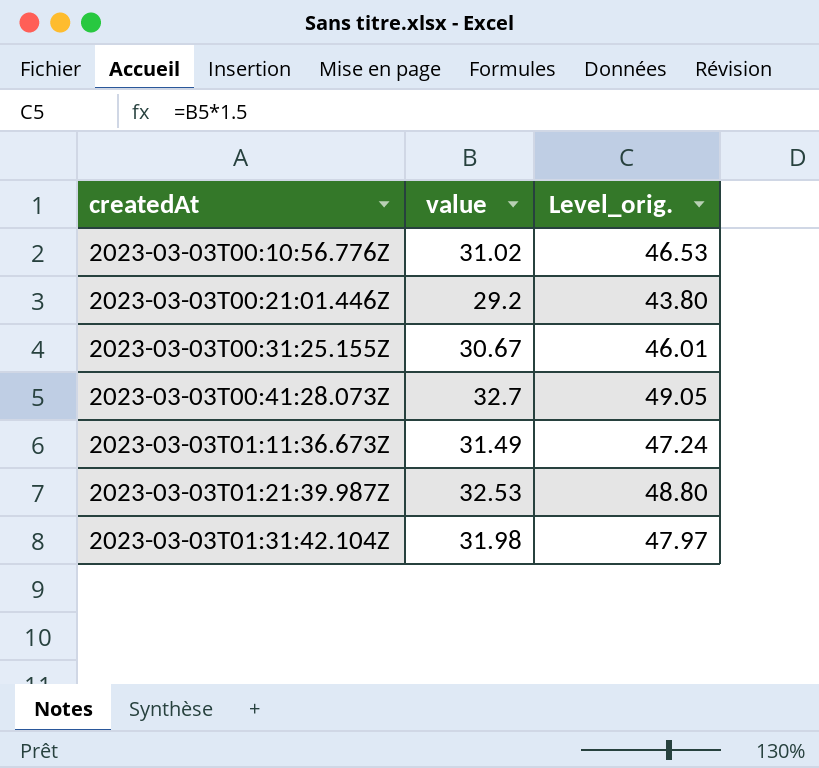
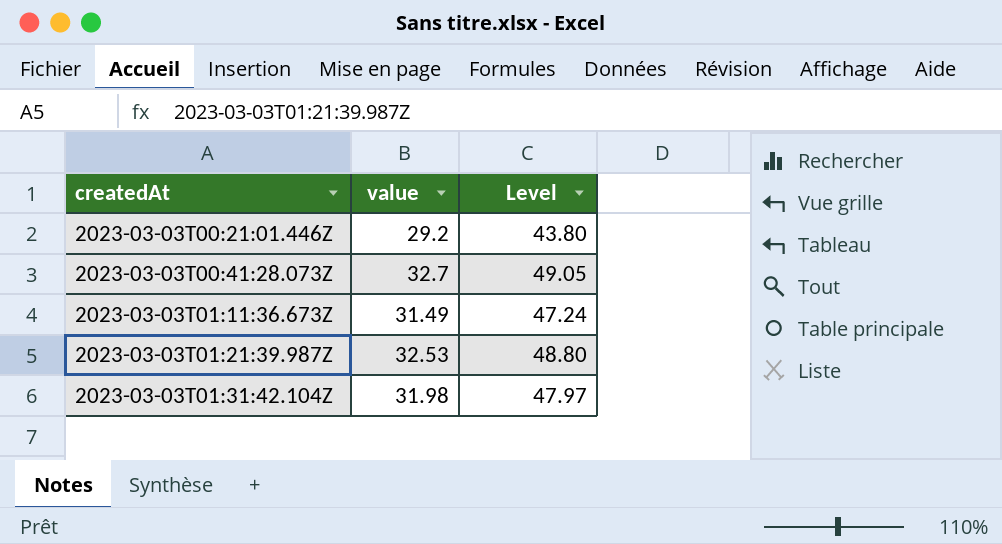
column name: Level_orig. -> Level
row 2023-03-03T00:10:56.776Z: 31.02 | 46.53 -> none
row 2023-03-03T00:31:25.155Z: 30.67 | 46.01 -> none

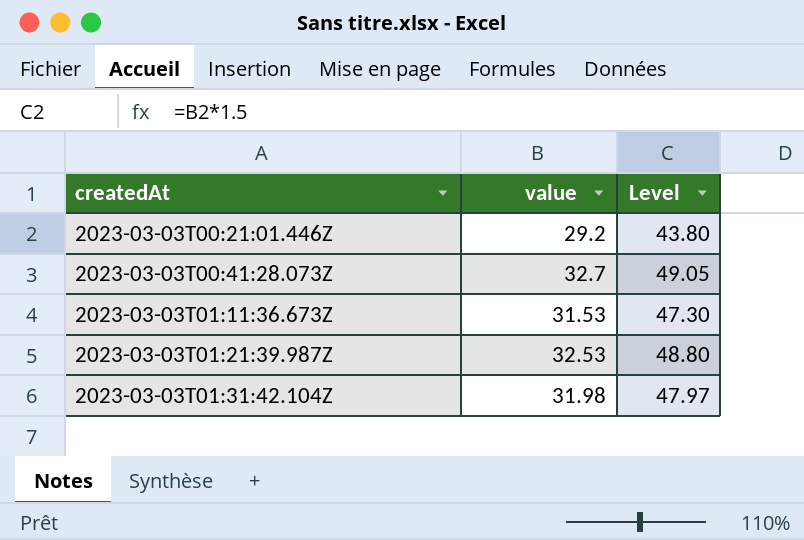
2023-03-03T01:11:36.673Z | value: 31.49 -> 31.53
2023-03-03T01:11:36.673Z | Level: 47.24 -> 47.30

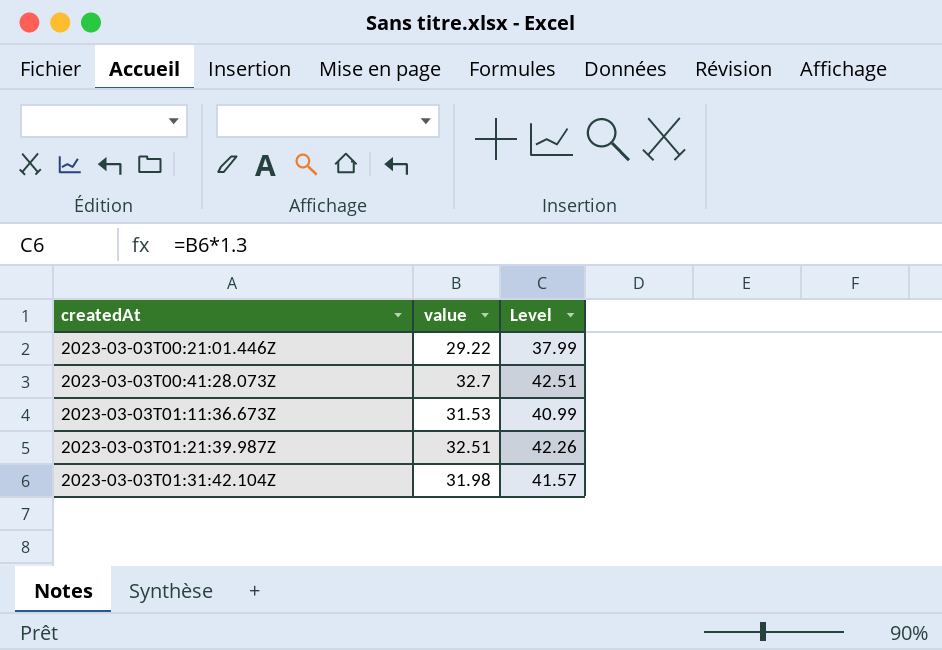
column Level | formula: [value] * 1.5 -> [value] * 1.3
2023-03-03T00:21:01.446Z | value: 29.2 -> 29.22
2023-03-03T01:21:39.987Z | value: 32.53 -> 32.51

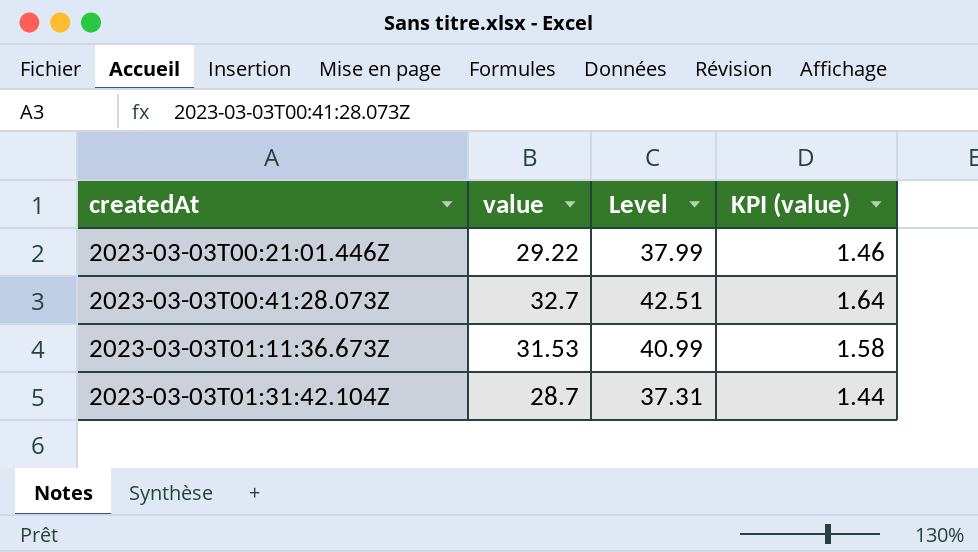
column KPI (value) | formula: none -> [value] * 0.05
row 2023-03-03T01:21:39.987Z: 32.51 | 42.26 -> none
2023-03-03T01:31:42.104Z | value: 31.98 -> 28.7
2023-03-03T01:31:42.104Z | Level: 41.57 -> 37.31

